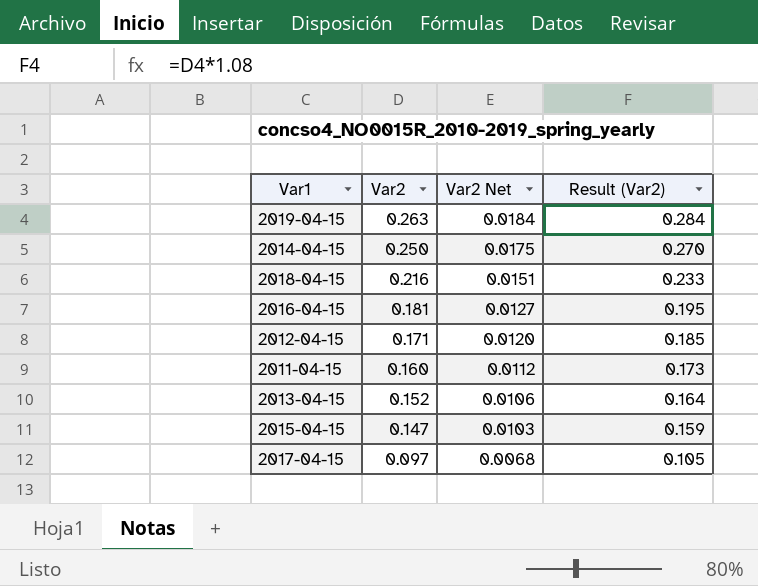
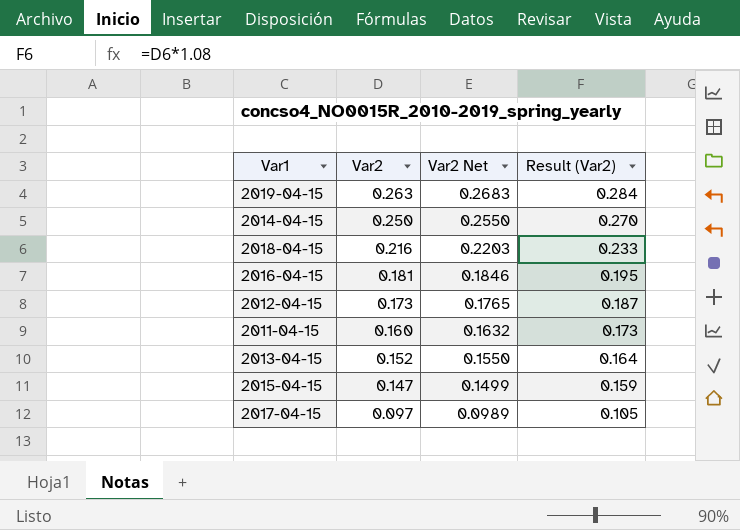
column Var2 Net | formula: [Var2] * 0.07 -> [Var2] * 1.02
2012-04-15 | Var2: 0.171 -> 0.173
2012-04-15 | Result (Var2): 0.185 -> 0.187

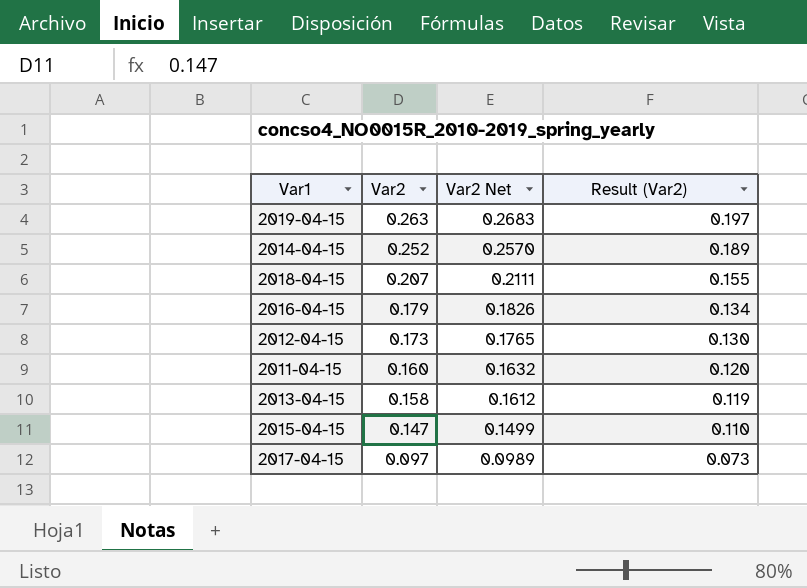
column Result (Var2) | formula: [Var2] * 1.08 -> [Var2] * 0.75
2014-04-15 | Var2: 0.250 -> 0.252
2014-04-15 | Var2 Net: 0.2550 -> 0.2570
2018-04-15 | Var2: 0.216 -> 0.207
2018-04-15 | Var2 Net: 0.2203 -> 0.2111
2016-04-15 | Var2: 0.181 -> 0.179
2016-04-15 | Var2 Net: 0.1846 -> 0.1826
2013-04-15 | Var2: 0.152 -> 0.158
2013-04-15 | Var2 Net: 0.1550 -> 0.1612

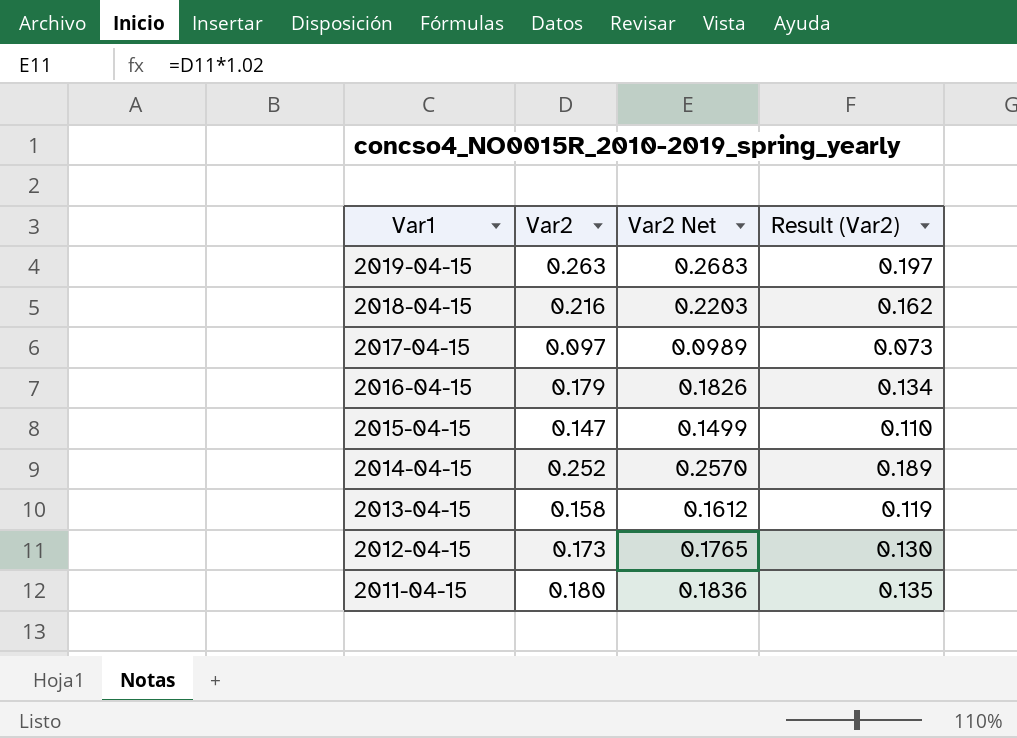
row order: Var2 descending -> Var1 descending
2018-04-15 | Var2: 0.207 -> 0.216
2018-04-15 | Var2 Net: 0.2111 -> 0.2203
2018-04-15 | Result (Var2): 0.155 -> 0.162
2011-04-15 | Var2: 0.160 -> 0.180
2011-04-15 | Var2 Net: 0.1632 -> 0.1836
2011-04-15 | Result (Var2): 0.120 -> 0.135

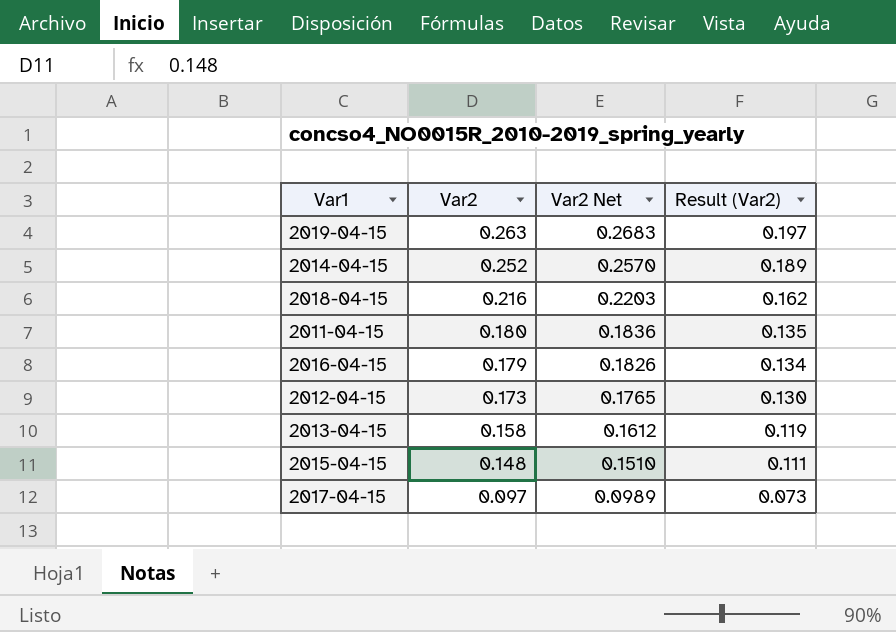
row order: Var1 descending -> Var2 descending
2015-04-15 | Var2: 0.147 -> 0.148
2015-04-15 | Var2 Net: 0.1499 -> 0.1510
2015-04-15 | Result (Var2): 0.110 -> 0.111

